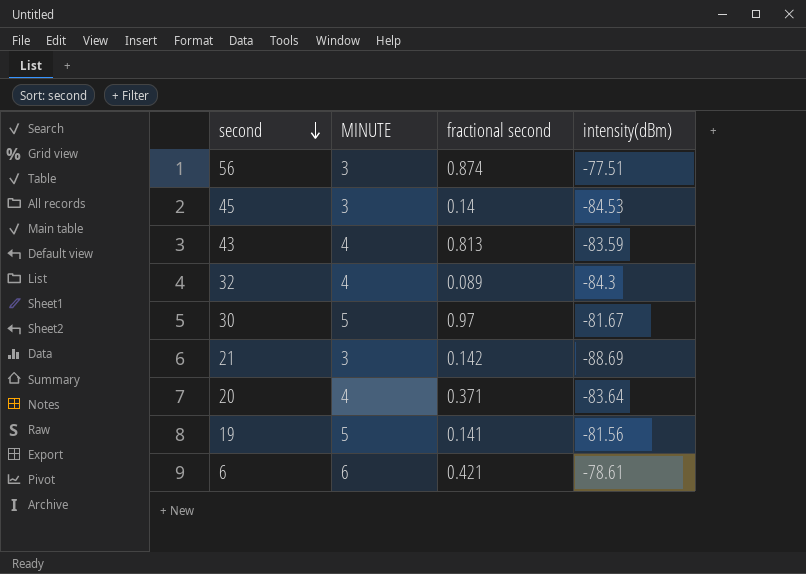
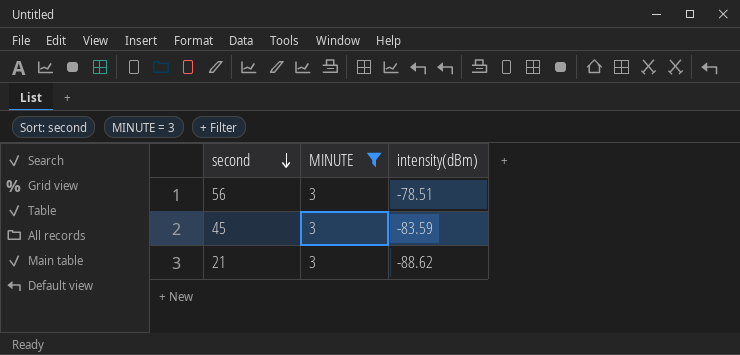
filter: none -> MINUTE = 3
column fractional second | position: 3 -> none
56 | intensity(dBm): -77.51 -> -78.51
45 | intensity(dBm): -84.53 -> -83.59
21 | intensity(dBm): -88.69 -> -88.62

